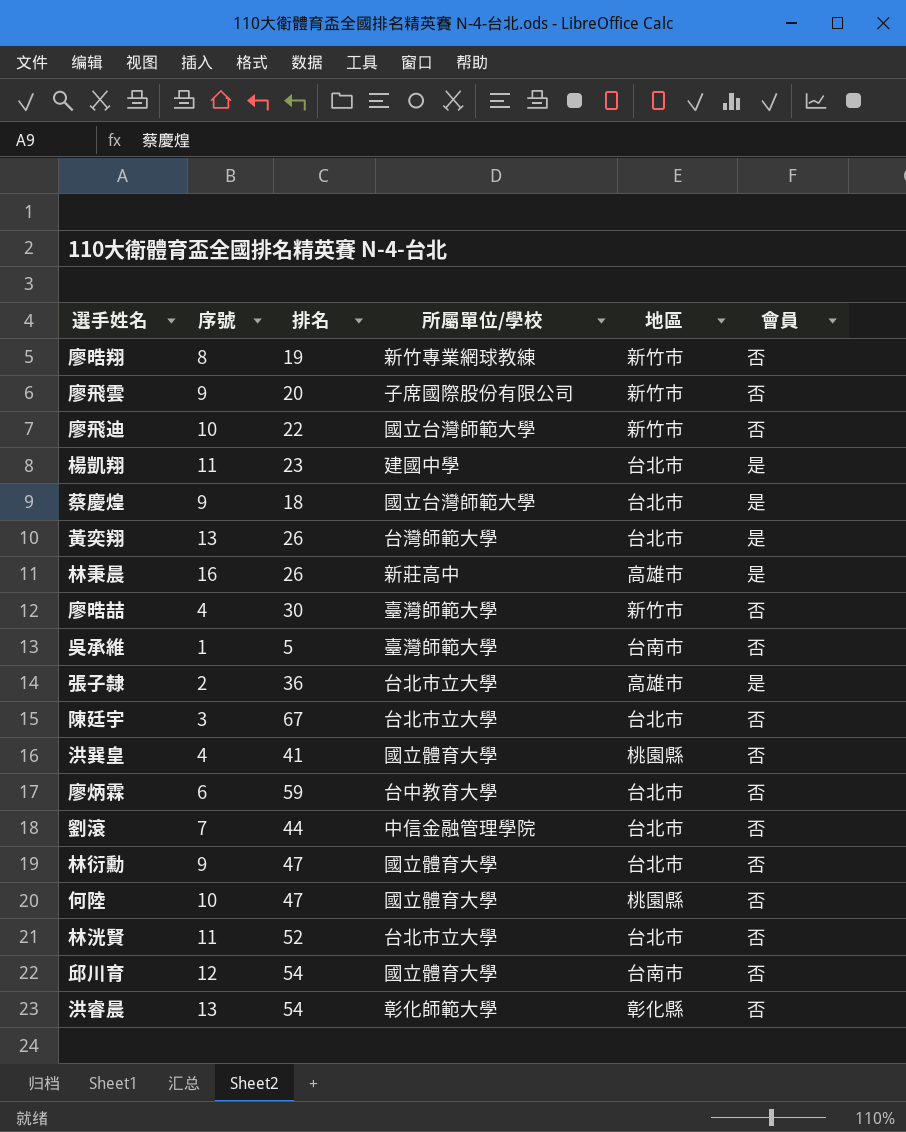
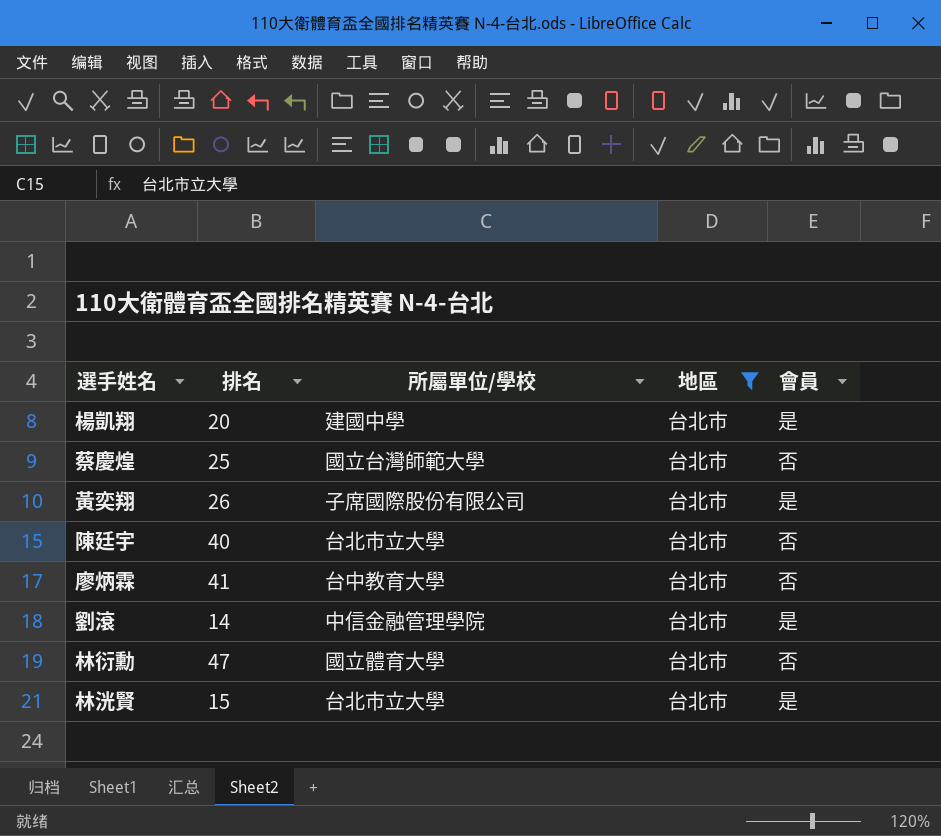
filter: none -> 地區 = 台北市
column 序號 | position: 2 -> none
楊凱翔 | 排名: 23 -> 20
蔡慶煌 | 排名: 18 -> 25
蔡慶煌 | 會員: 是 -> 否
黃奕翔 | 所屬單位/學校: 台灣師範大學 -> 子席國際股份有限公司
陳廷宇 | 排名: 67 -> 40
廖炳霖 | 排名: 59 -> 41
劉滾 | 排名: 44 -> 14
劉滾 | 會員: 否 -> 是
林洸賢 | 排名: 52 -> 15
林洸賢 | 會員: 否 -> 是

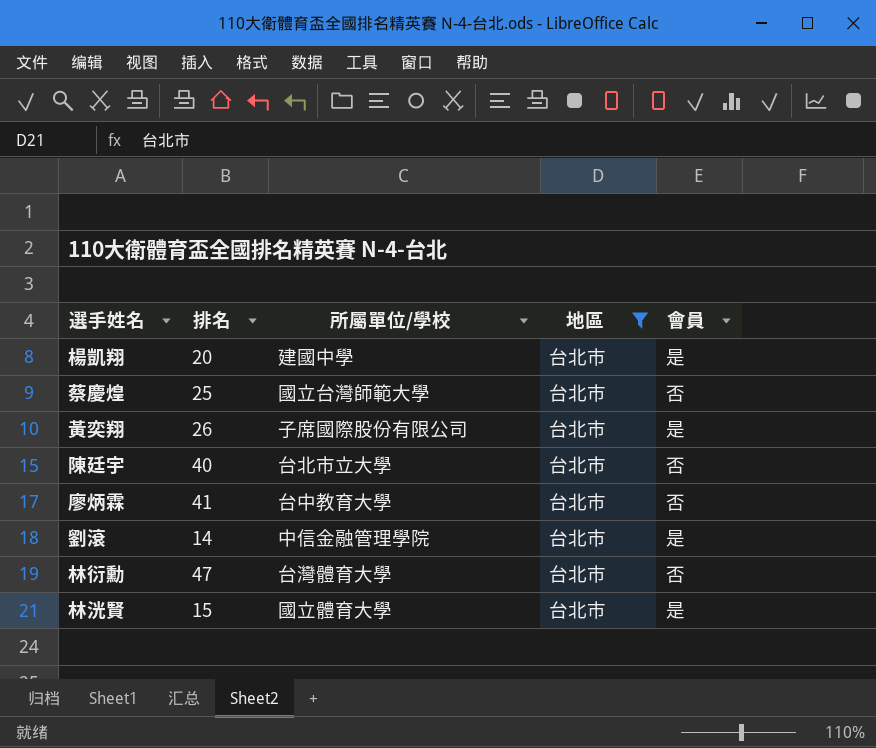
林衍勳 | 所屬單位/學校: 國立體育大學 -> 台灣體育大學
林洸賢 | 所屬單位/學校: 台北市立大學 -> 國立體育大學

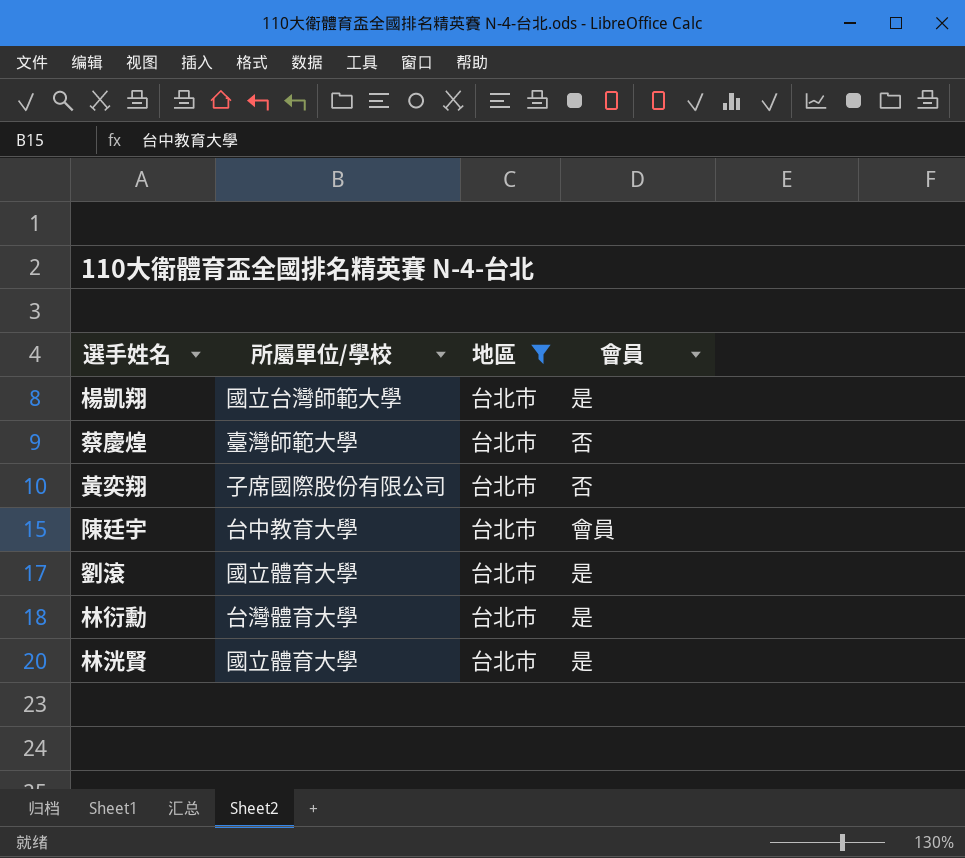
column 排名 | position: 2 -> none
row 廖炳霖: 41 | 台中教育大學 | 台北市 | 否 -> none
楊凱翔 | 所屬單位/學校: 建國中學 -> 國立台灣師範大學
蔡慶煌 | 所屬單位/學校: 國立台灣師範大學 -> 臺灣師範大學
黃奕翔 | 會員: 是 -> 否
陳廷宇 | 所屬單位/學校: 台北市立大學 -> 台中教育大學
陳廷宇 | 會員: 否 -> 會員
劉滾 | 所屬單位/學校: 中信金融管理學院 -> 國立體育大學
林衍勳 | 會員: 否 -> 是

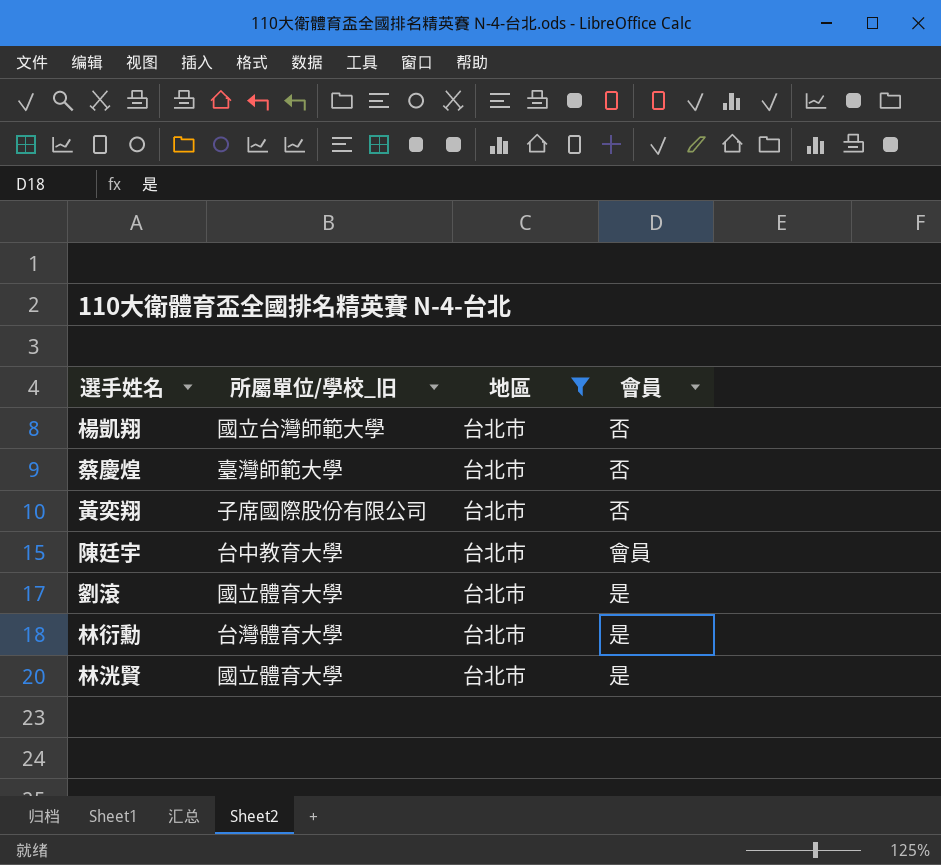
column name: 所屬單位/學校 -> 所屬單位/學校_旧
楊凱翔 | 會員: 是 -> 否

